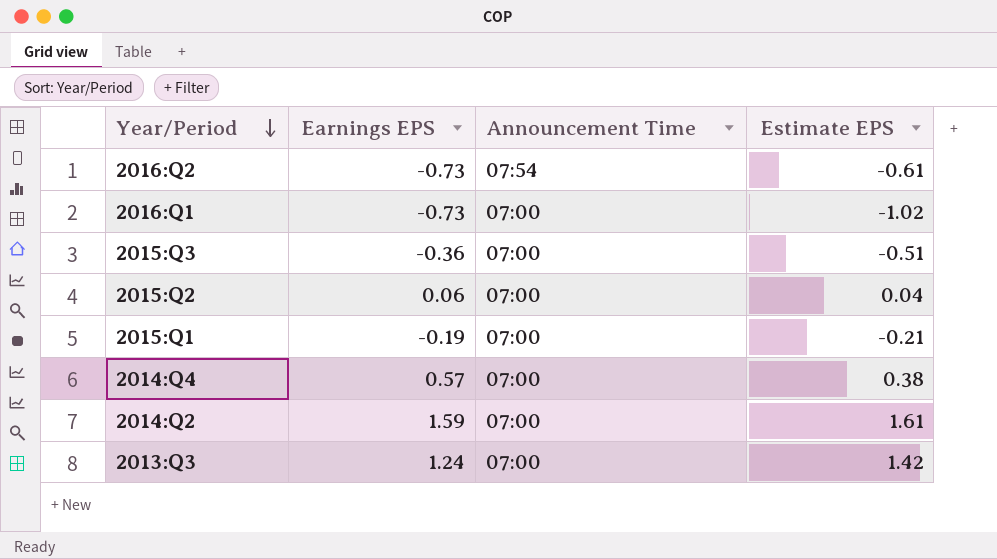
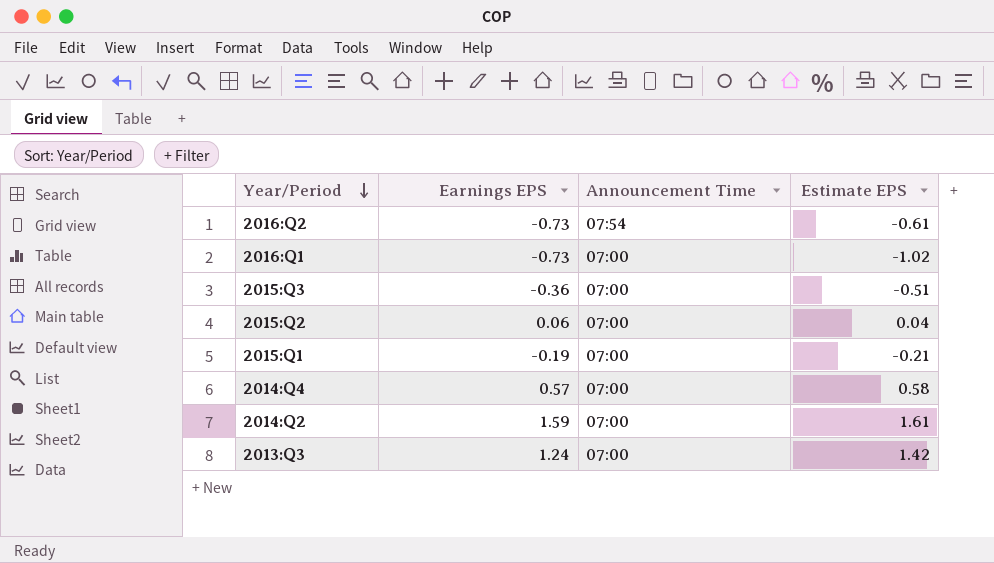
2014:Q4 | Estimate EPS: 0.38 -> 0.58

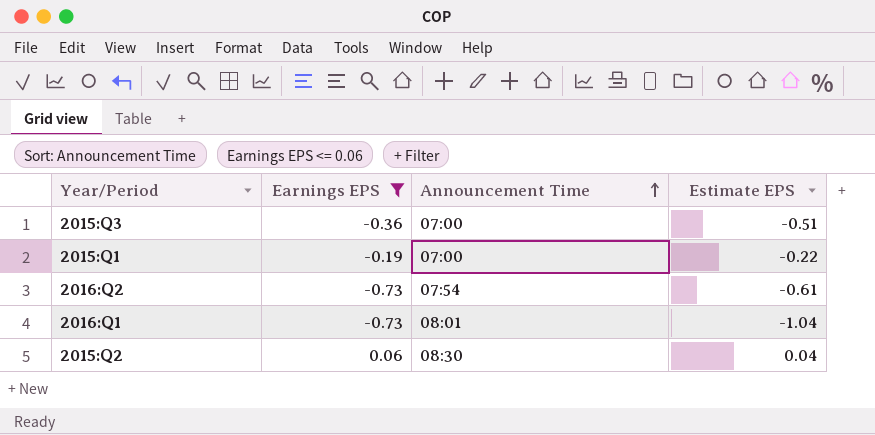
filter: none -> Earnings EPS <= 0.06
row order: Year/Period descending -> Announcement Time ascending
2015:Q1 | Estimate EPS: -0.21 -> -0.22
2016:Q1 | Announcement Time: 07:00 -> 08:01
2016:Q1 | Estimate EPS: -1.02 -> -1.04
2015:Q2 | Announcement Time: 07:00 -> 08:30

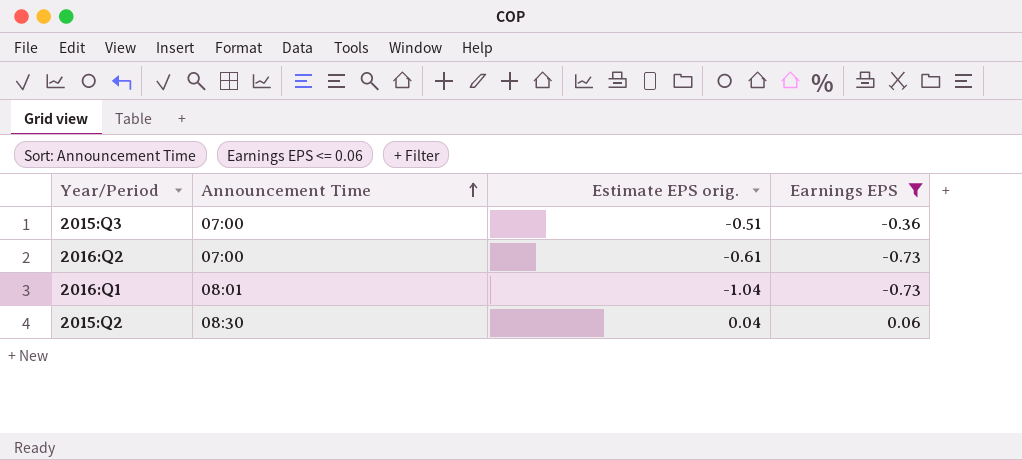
column name: Estimate EPS -> Estimate EPS orig.
column Earnings EPS | position: 2 -> 4
row 2015:Q1: -0.19 | 07:00 | -0.22 -> none
2016:Q2 | Announcement Time: 07:54 -> 07:00

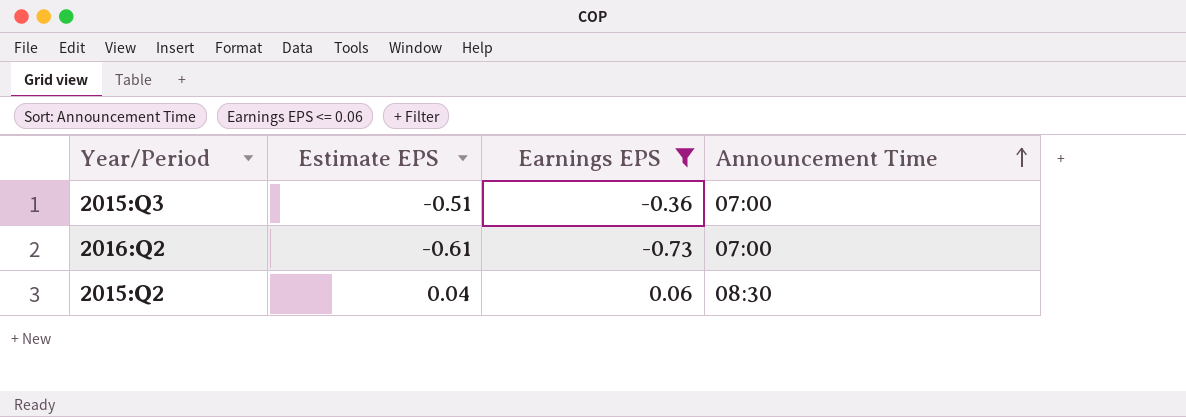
column name: Estimate EPS orig. -> Estimate EPS
column Announcement Time | position: 2 -> 4
row 2016:Q1: 08:01 | -1.04 | -0.73 -> none

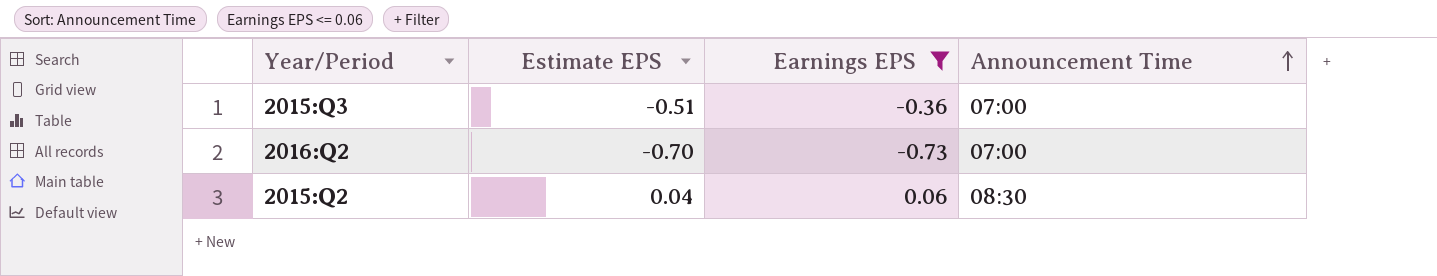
2016:Q2 | Estimate EPS: -0.61 -> -0.70

